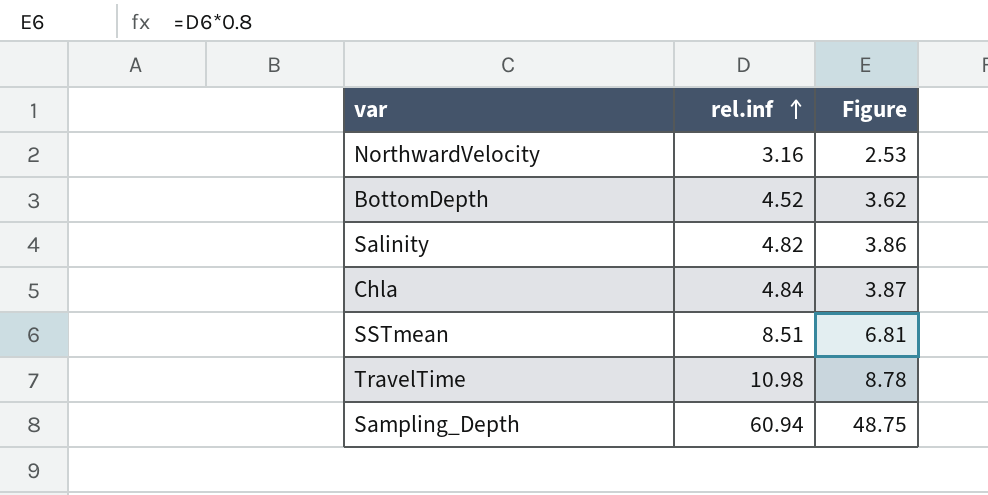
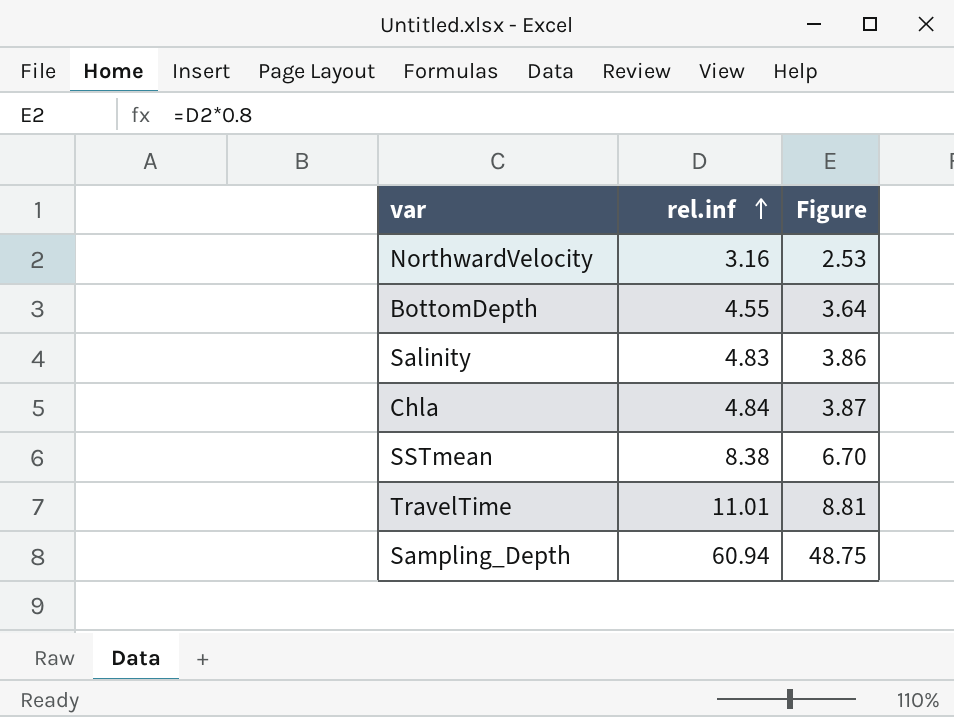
BottomDepth | rel.inf: 4.52 -> 4.55
BottomDepth | Figure: 3.62 -> 3.64
Salinity | rel.inf: 4.82 -> 4.83
SSTmean | rel.inf: 8.51 -> 8.38
SSTmean | Figure: 6.81 -> 6.70
TravelTime | rel.inf: 10.98 -> 11.01
TravelTime | Figure: 8.78 -> 8.81

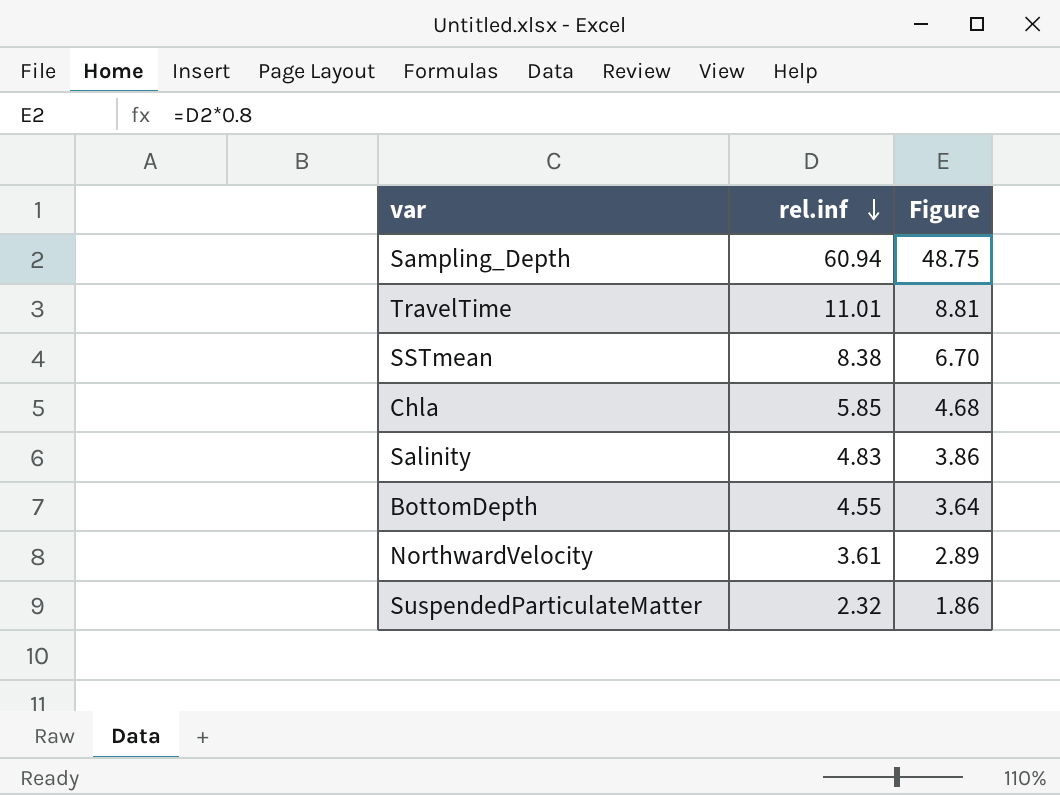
row order: rel.inf ascending -> rel.inf descending
Chla | rel.inf: 4.84 -> 5.85
Chla | Figure: 3.87 -> 4.68
NorthwardVelocity | rel.inf: 3.16 -> 3.61
NorthwardVelocity | Figure: 2.53 -> 2.89
row SuspendedParticulateMatter: none -> 2.32 | 1.86

